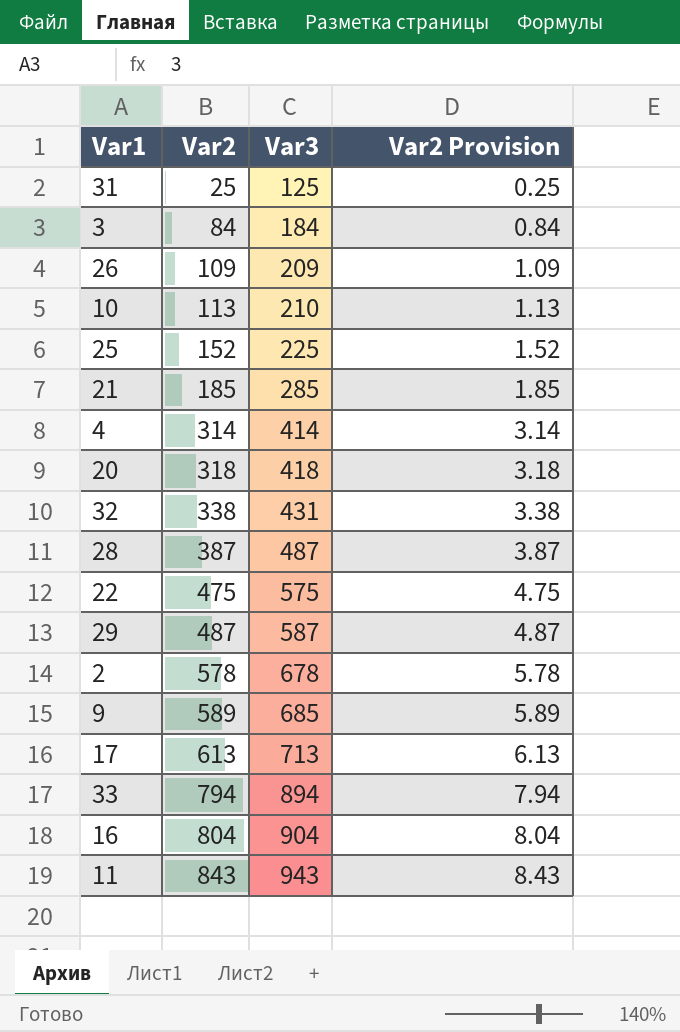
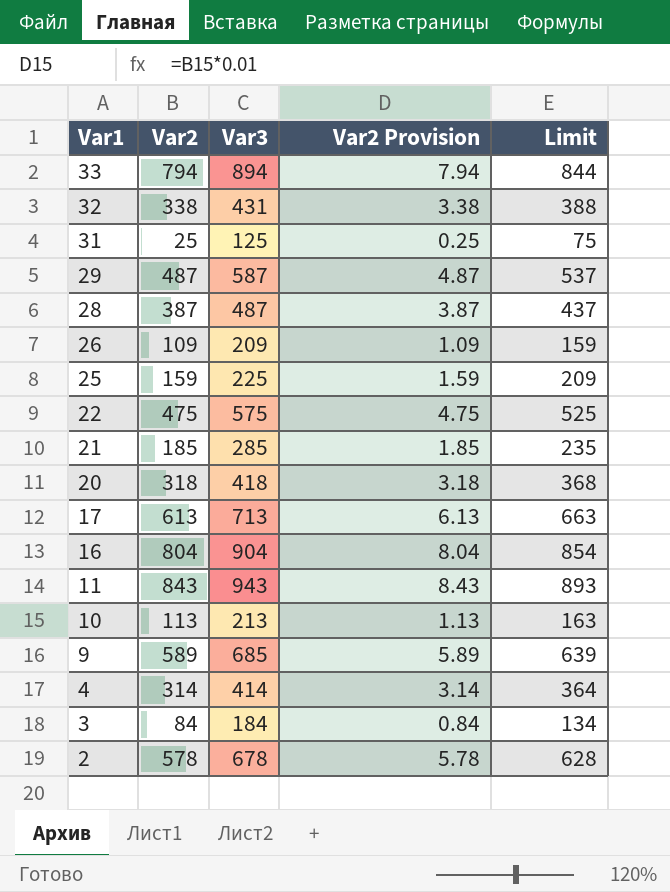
row order: Var2 ascending -> Var1 descending
column Limit | formula: none -> [Var2] + 50
25 | Var2: 152 -> 159
25 | Var2 Provision: 1.52 -> 1.59
10 | Var3: 210 -> 213

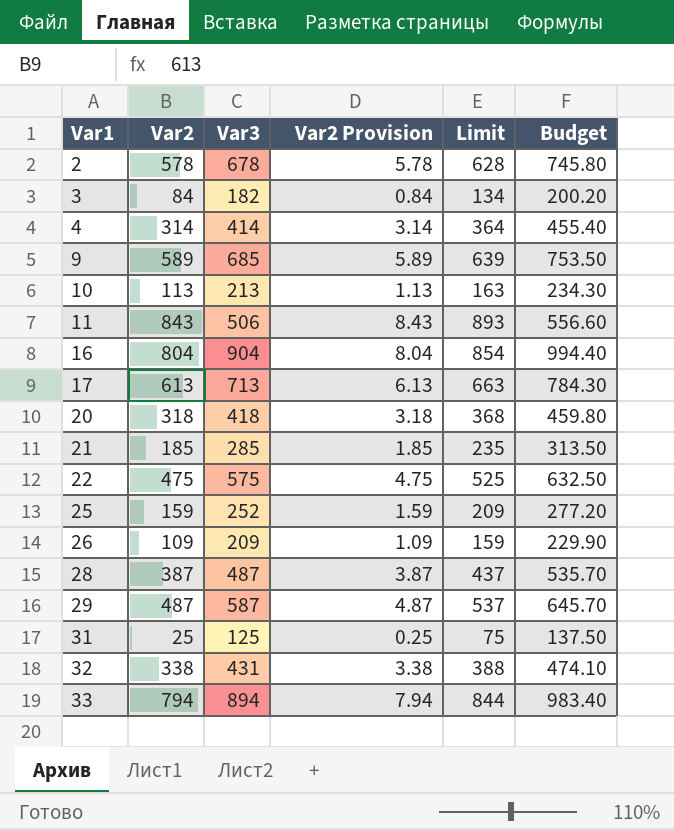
row order: Var1 descending -> Var1 ascending
column Budget | formula: none -> [Var3] * 1.1
3 | Var3: 184 -> 182
11 | Var3: 943 -> 506
25 | Var3: 225 -> 252

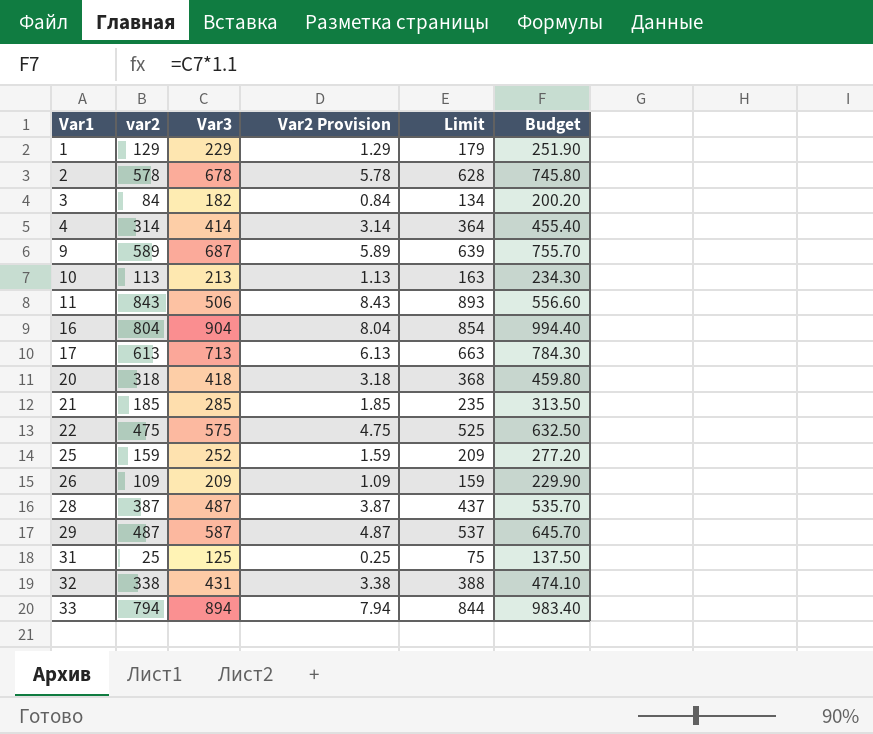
column name: Var2 -> var2
row 1: none -> 129 | 229 | 1.29 | 179 | 251.90
9 | Var3: 685 -> 687
9 | Budget: 753.50 -> 755.70

